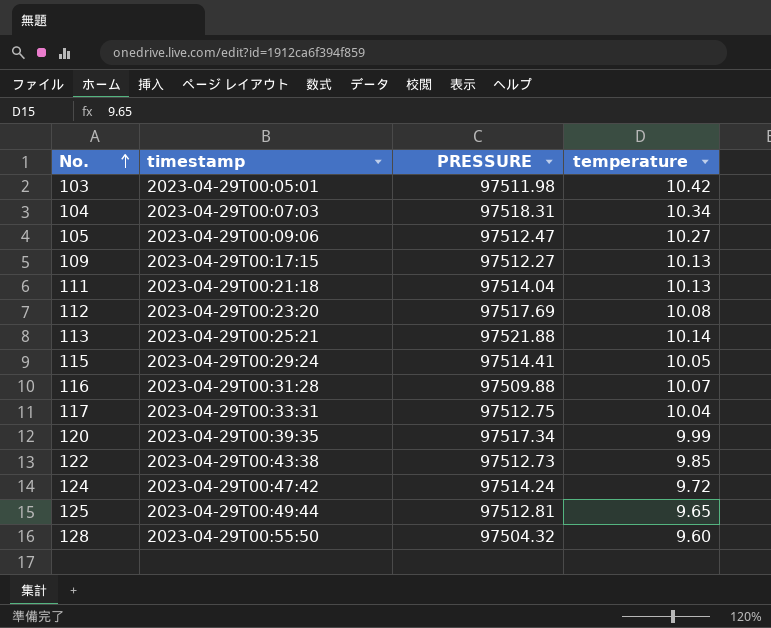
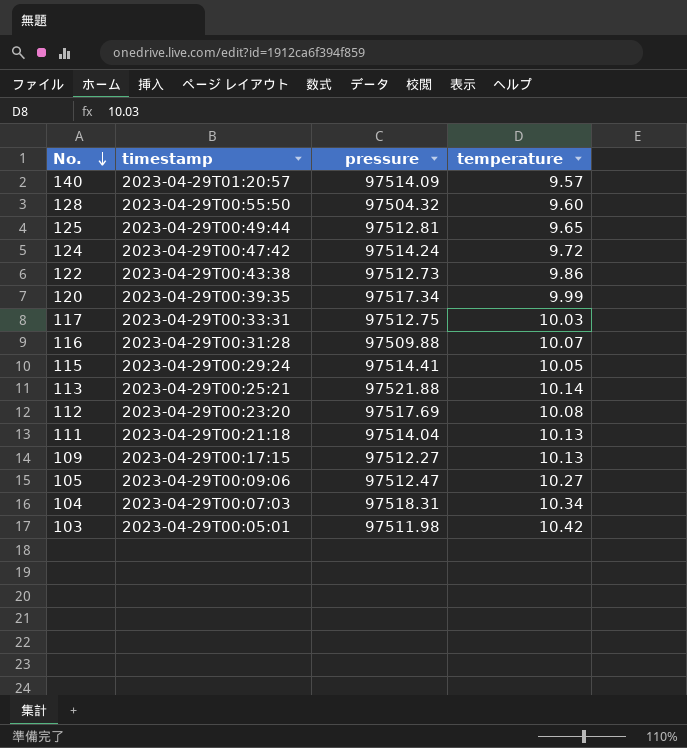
row order: No. ascending -> No. descending
column name: PRESSURE -> pressure
row 140: none -> 2023-04-29T01:20:57 | 97514.09 | 9.57
122 | temperature: 9.85 -> 9.86
117 | temperature: 10.04 -> 10.03

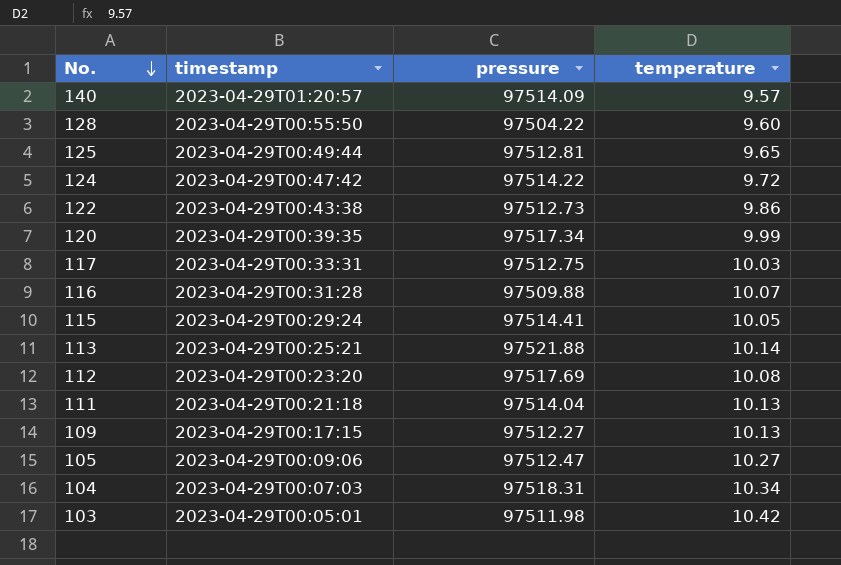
128 | pressure: 97504.32 -> 97504.22
124 | pressure: 97514.24 -> 97514.22

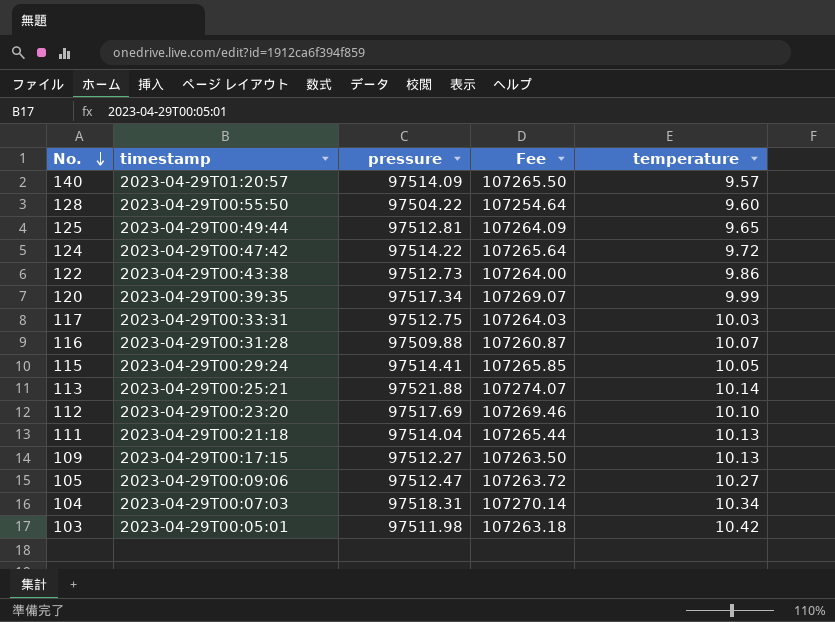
column Fee | formula: none -> [pressure] * 1.1
112 | temperature: 10.08 -> 10.10

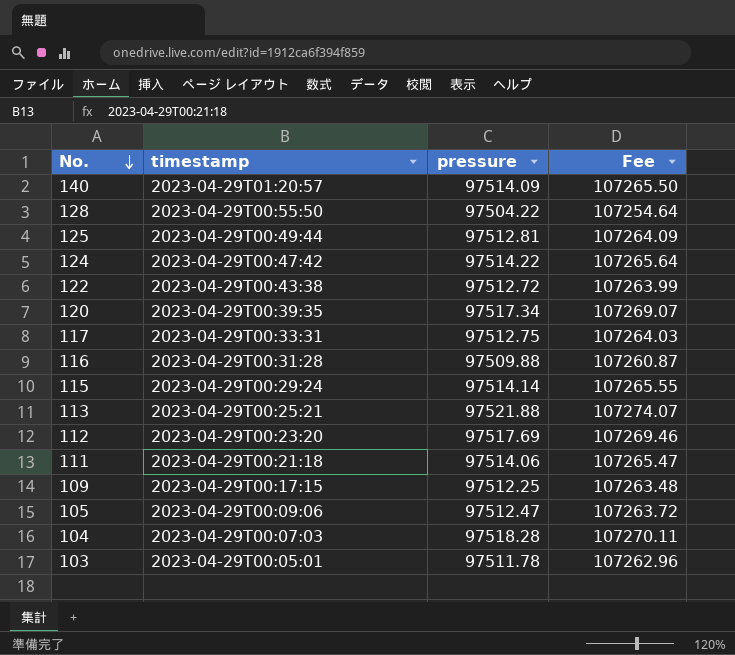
column temperature | position: 5 -> none
122 | pressure: 97512.73 -> 97512.72
122 | Fee: 107264.00 -> 107263.99
115 | pressure: 97514.41 -> 97514.14
115 | Fee: 107265.85 -> 107265.55
111 | pressure: 97514.04 -> 97514.06
111 | Fee: 107265.44 -> 107265.47
109 | pressure: 97512.27 -> 97512.25
109 | Fee: 107263.50 -> 107263.48
104 | pressure: 97518.31 -> 97518.28
104 | Fee: 107270.14 -> 107270.11
103 | pressure: 97511.98 -> 97511.78
103 | Fee: 107263.18 -> 107262.96

